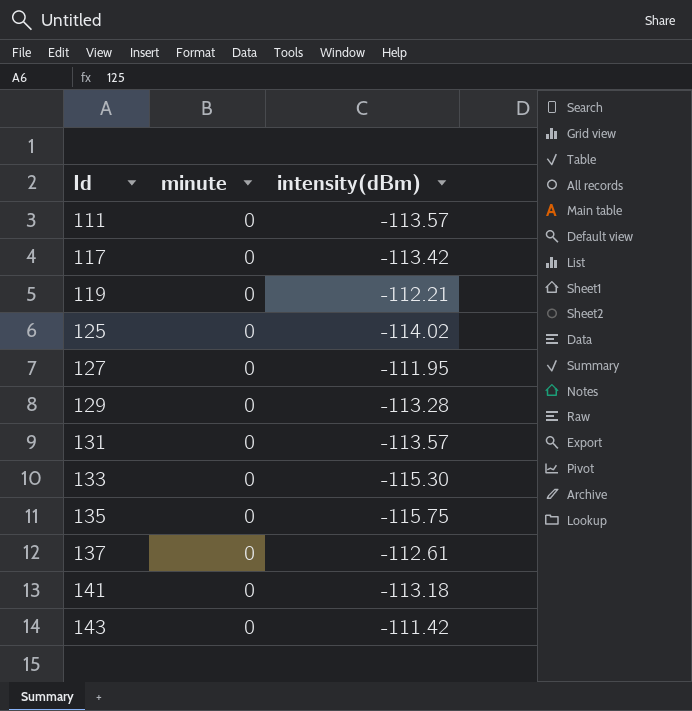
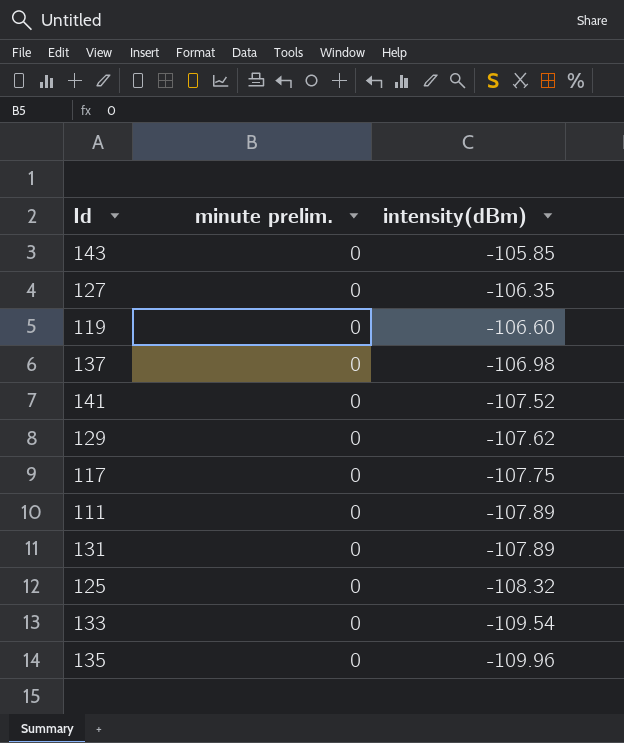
row order: Id ascending -> intensity(dBm) descending
column name: minute -> minute prelim.
143 | intensity(dBm): -111.42 -> -105.85
127 | intensity(dBm): -111.95 -> -106.35
119 | intensity(dBm): -112.21 -> -106.60
137 | intensity(dBm): -112.61 -> -106.98
141 | intensity(dBm): -113.18 -> -107.52
129 | intensity(dBm): -113.28 -> -107.62
117 | intensity(dBm): -113.42 -> -107.75
111 | intensity(dBm): -113.57 -> -107.89
131 | intensity(dBm): -113.57 -> -107.89
125 | intensity(dBm): -114.02 -> -108.32
133 | intensity(dBm): -115.30 -> -109.54
135 | intensity(dBm): -115.75 -> -109.96

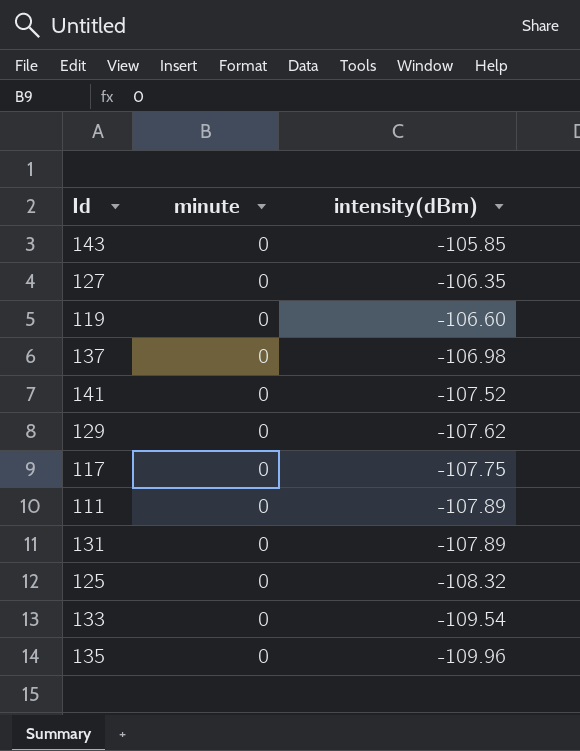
column name: minute prelim. -> minute

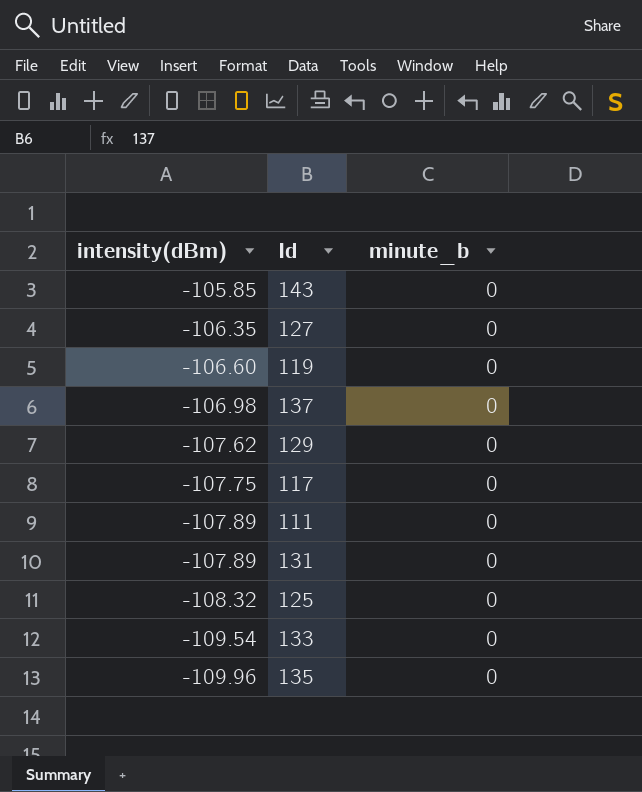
column intensity(dBm) | position: 3 -> 1
column name: minute -> minute_b
row 141: 0 | -107.52 -> none

